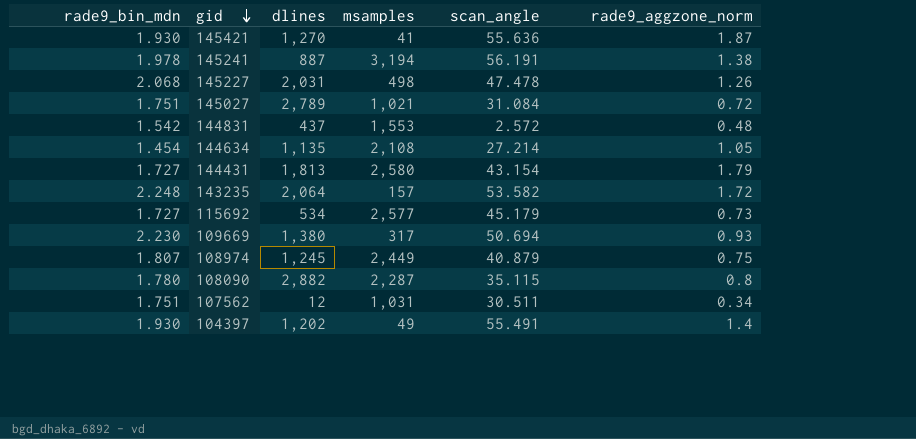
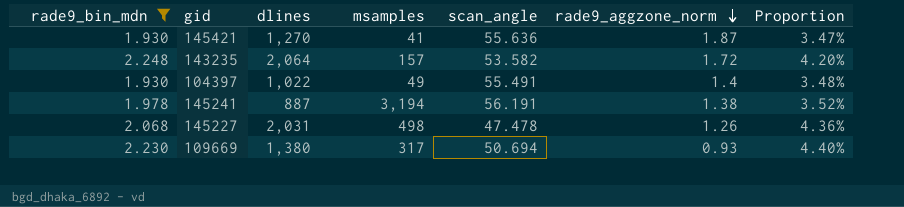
filter: none -> rade9_bin_mdn >= 1.930
row order: gid descending -> rade9_aggzone_norm descending
column Proportion | formula: none -> [rade9_bin_mdn] / [scan_angle]
104397 | dlines: 1,202 -> 1,022

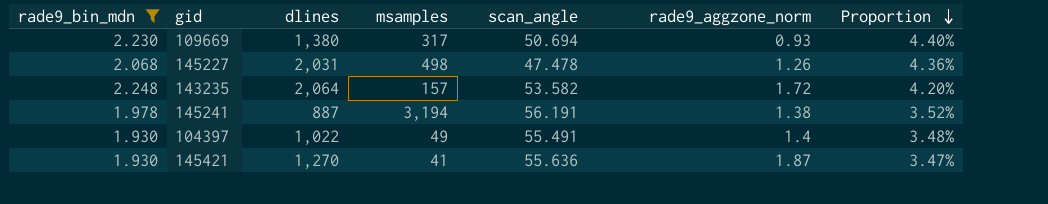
row order: rade9_aggzone_norm descending -> Proportion descending

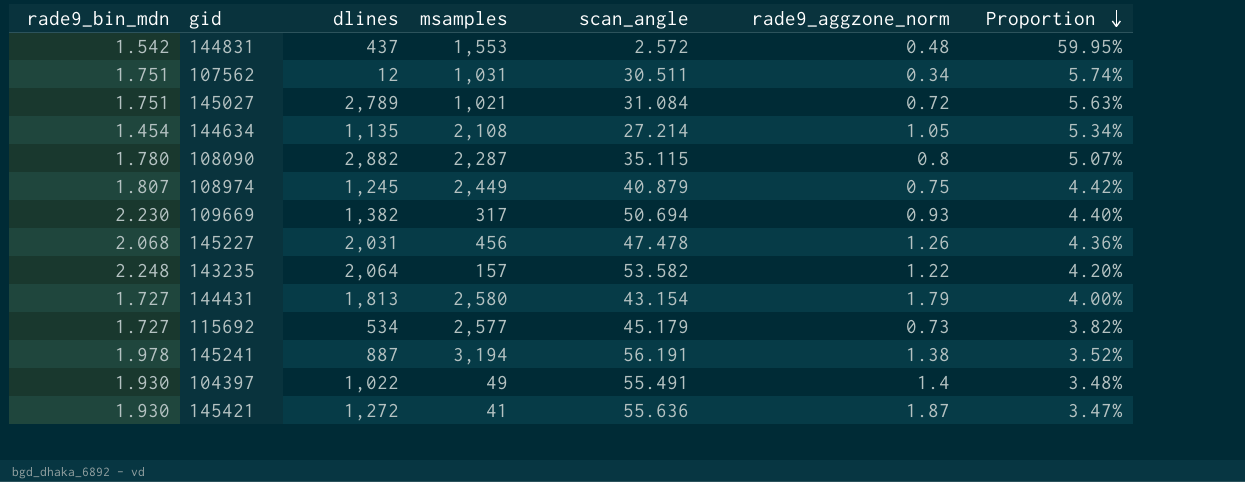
filter: rade9_bin_mdn >= 1.930 -> none
109669 | dlines: 1,380 -> 1,382
145227 | msamples: 498 -> 456
143235 | rade9_aggzone_norm: 1.72 -> 1.22
145421 | dlines: 1,270 -> 1,272

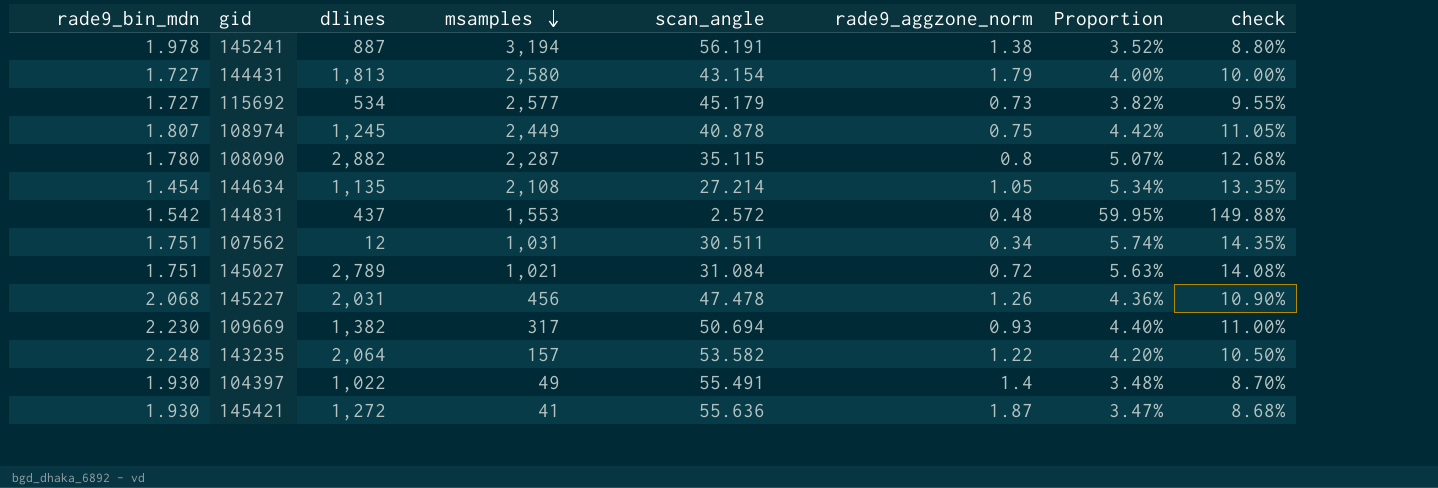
row order: Proportion descending -> msamples descending
column check | formula: none -> [Proportion] * 2.5
108974 | scan_angle: 40.879 -> 40.878

